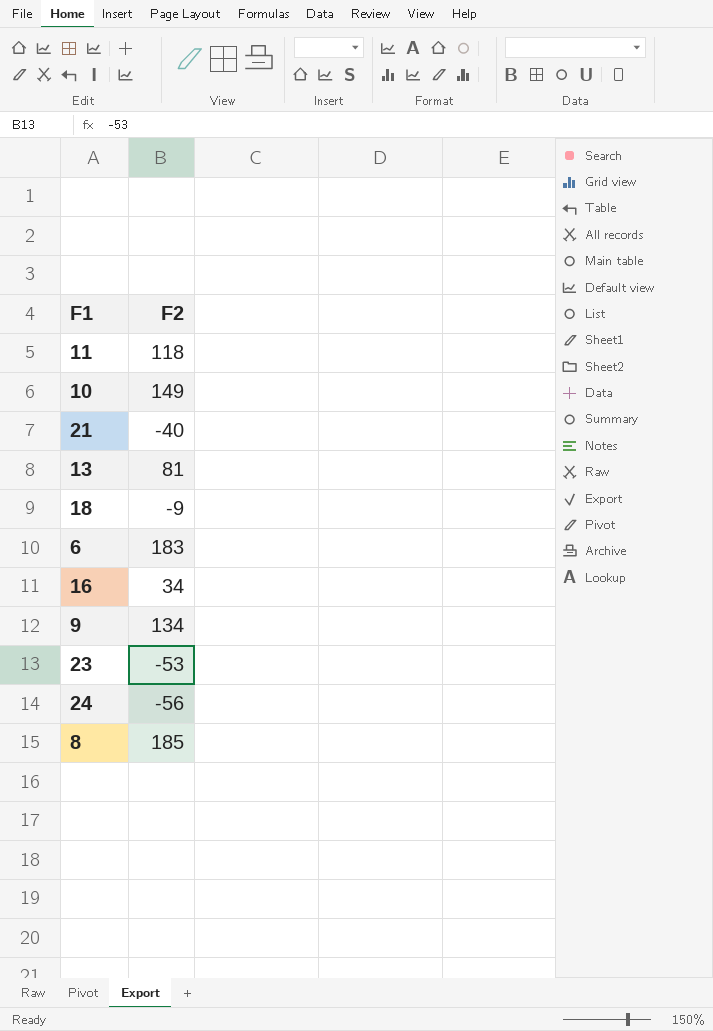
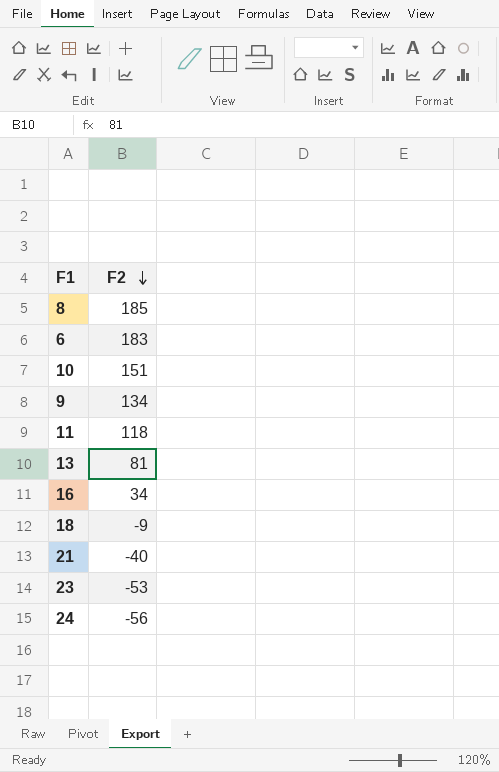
row order: none -> F2 descending
10 | F2: 149 -> 151

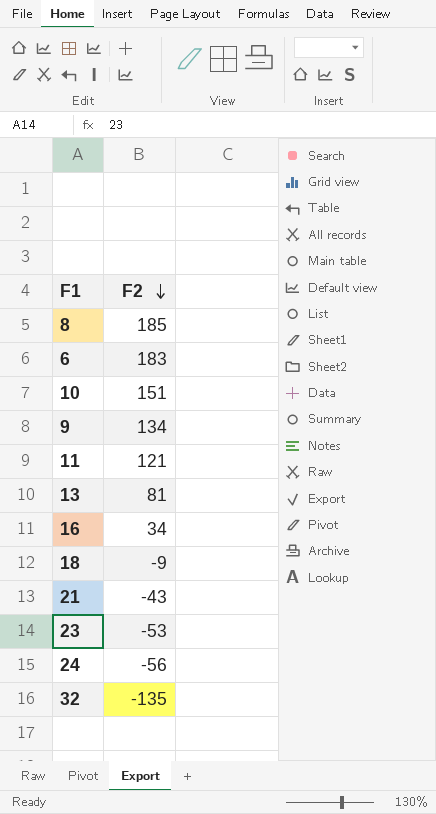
11 | F2: 118 -> 121
21 | F2: -40 -> -43
row 32: none -> -135

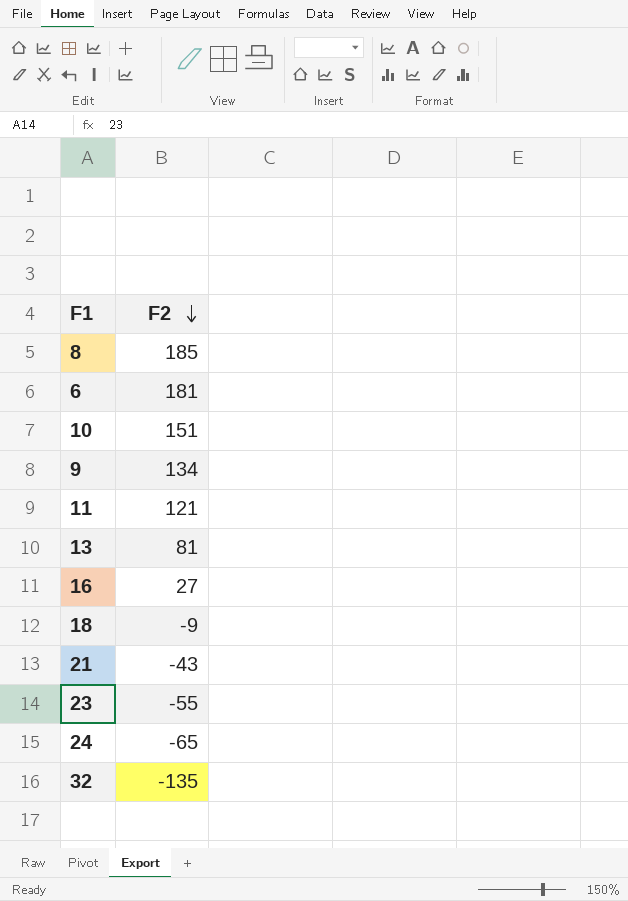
6 | F2: 183 -> 181
16 | F2: 34 -> 27
23 | F2: -53 -> -55
24 | F2: -56 -> -65

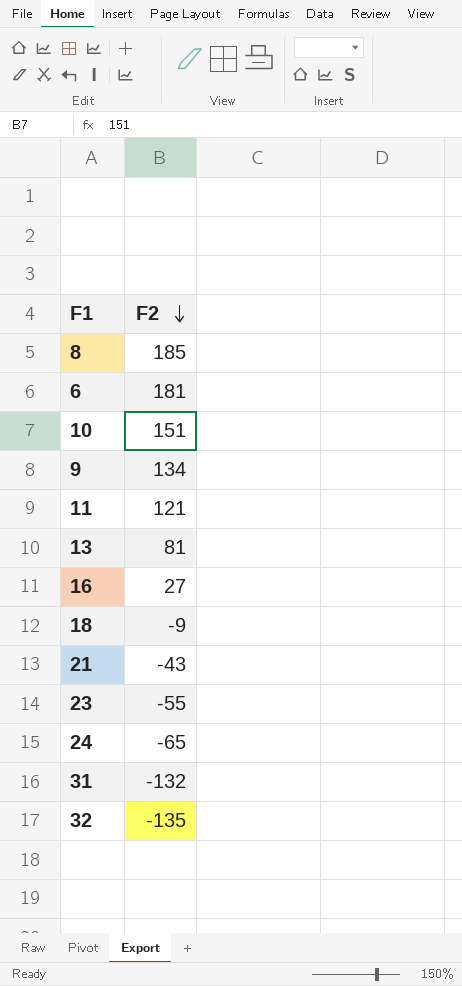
row 31: none -> -132

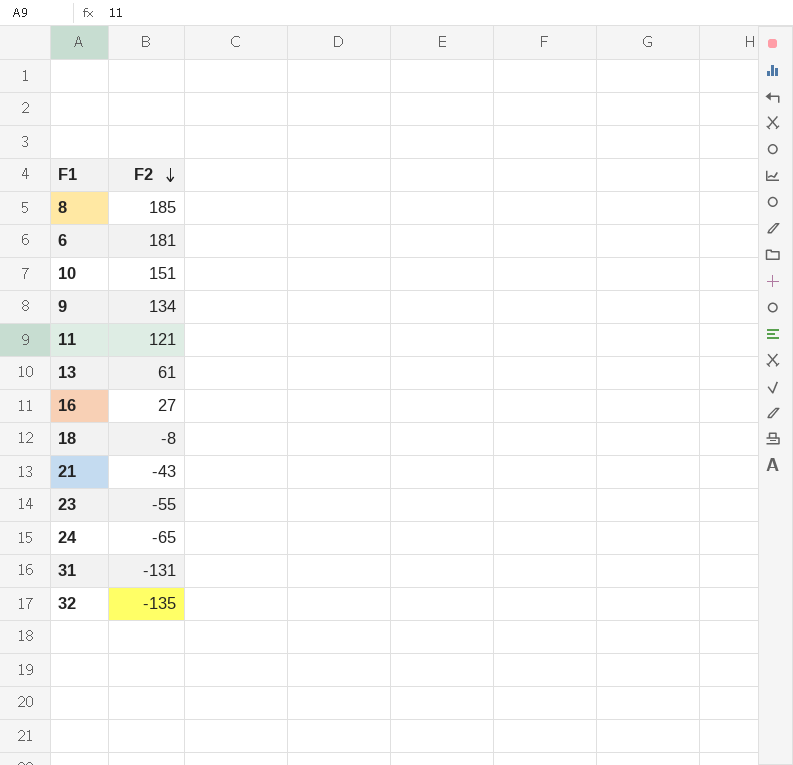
13 | F2: 81 -> 61
18 | F2: -9 -> -8
31 | F2: -132 -> -131

